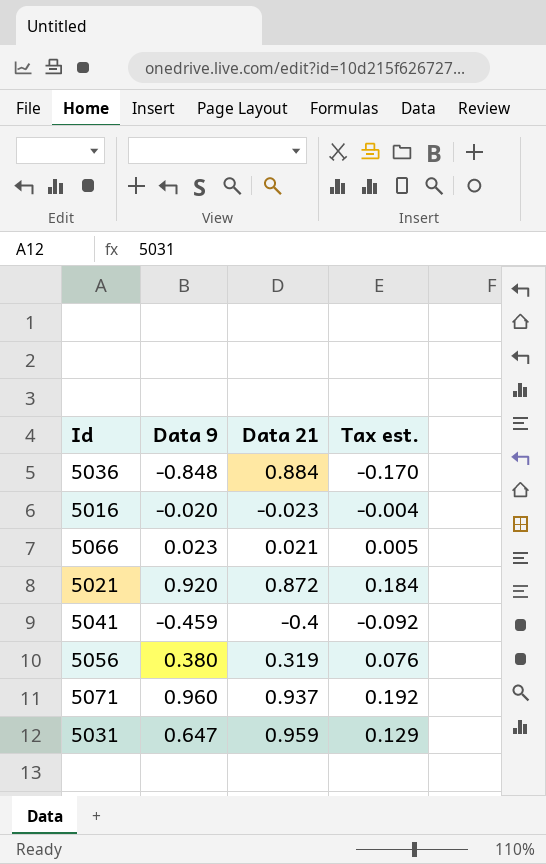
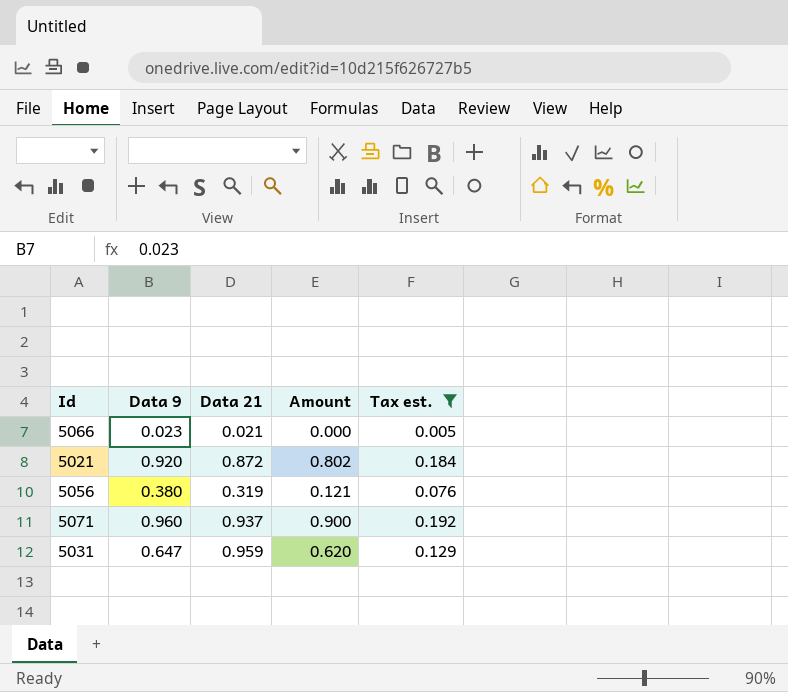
filter: none -> Tax est. >= 0.005
column Amount | formula: none -> [Data 9] * [Data 21]

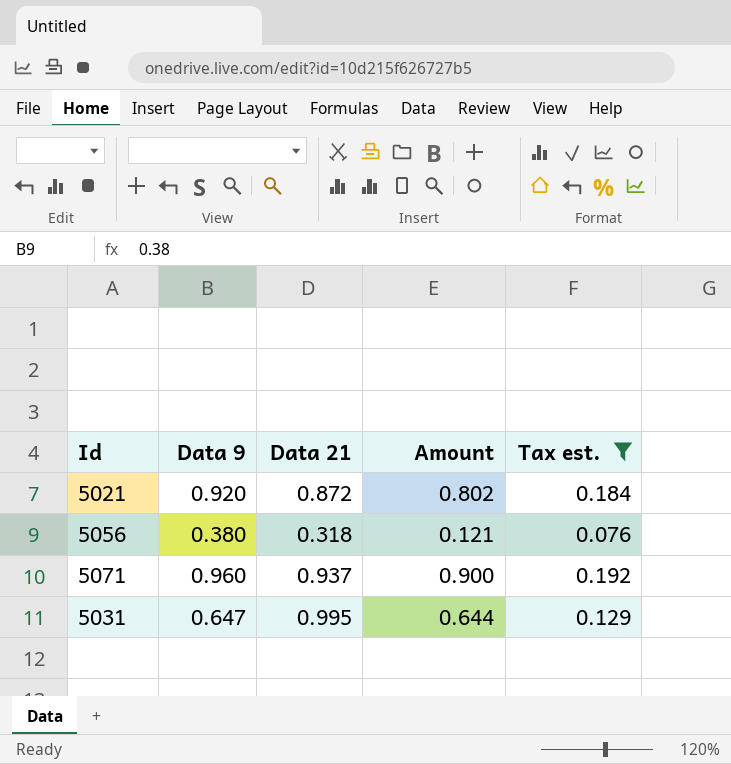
row 5066: 0.023 | 0.021 | 0.000 | 0.005 -> none
5056 | Data 21: 0.319 -> 0.318
5031 | Data 21: 0.959 -> 0.995
5031 | Amount: 0.620 -> 0.644

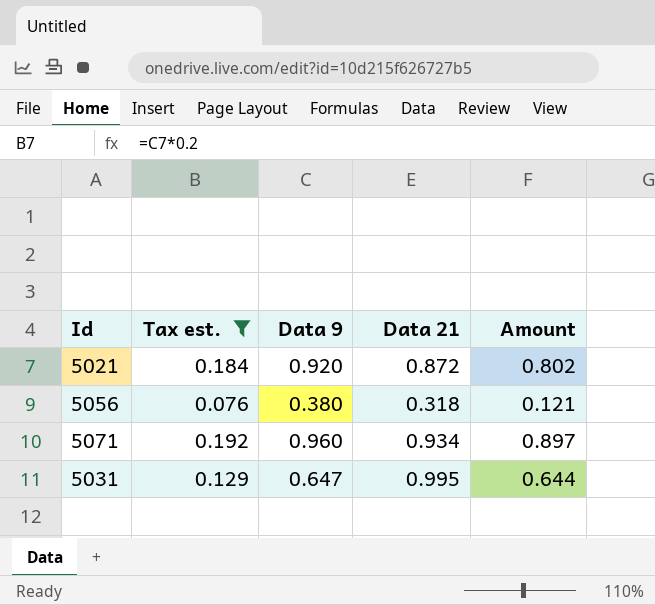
column Tax est. | position: 5 -> 2
5071 | Data 21: 0.937 -> 0.934
5071 | Amount: 0.900 -> 0.897

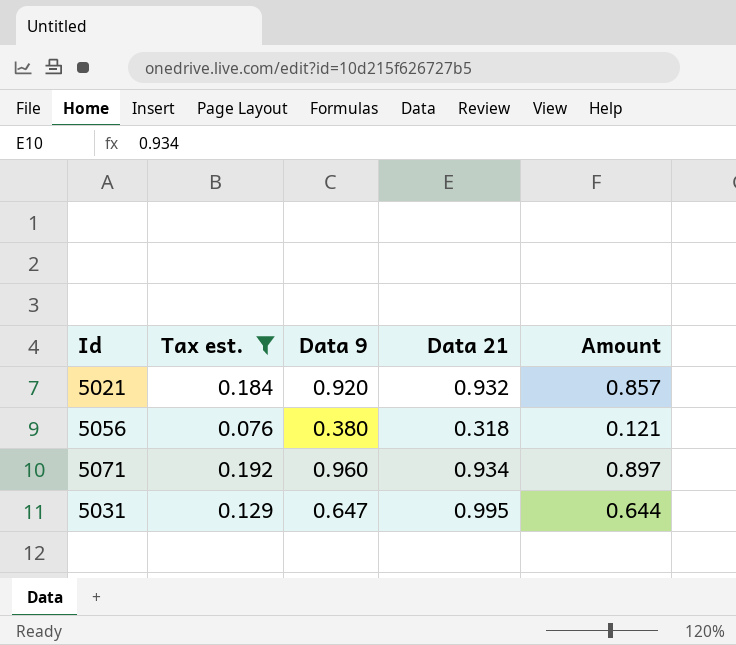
5021 | Data 21: 0.872 -> 0.932
5021 | Amount: 0.802 -> 0.857

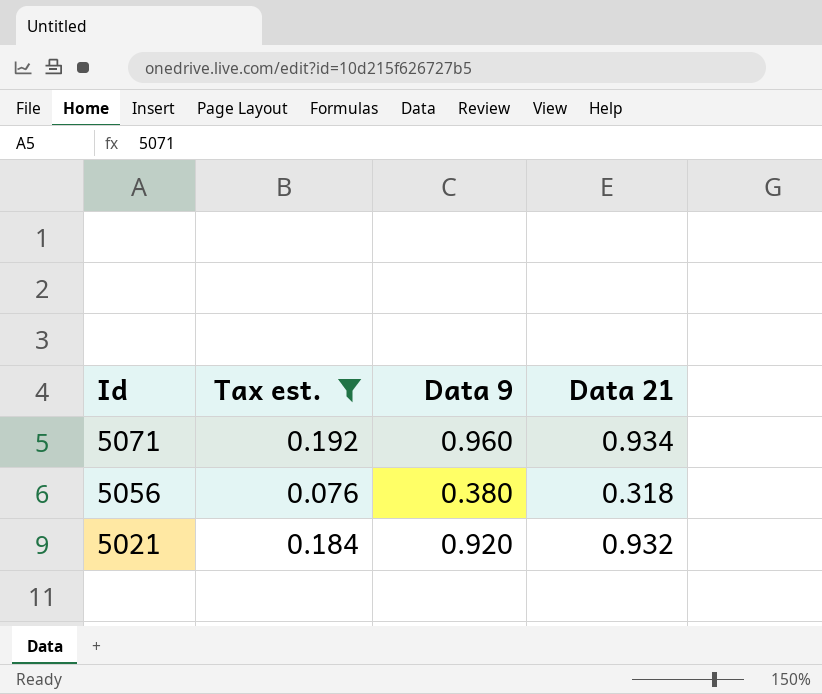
row order: none -> Id descending
column Amount | formula: [Data 9] * [Data 21] -> none
row 5031: 0.129 | 0.647 | 0.995 | 0.644 -> none

